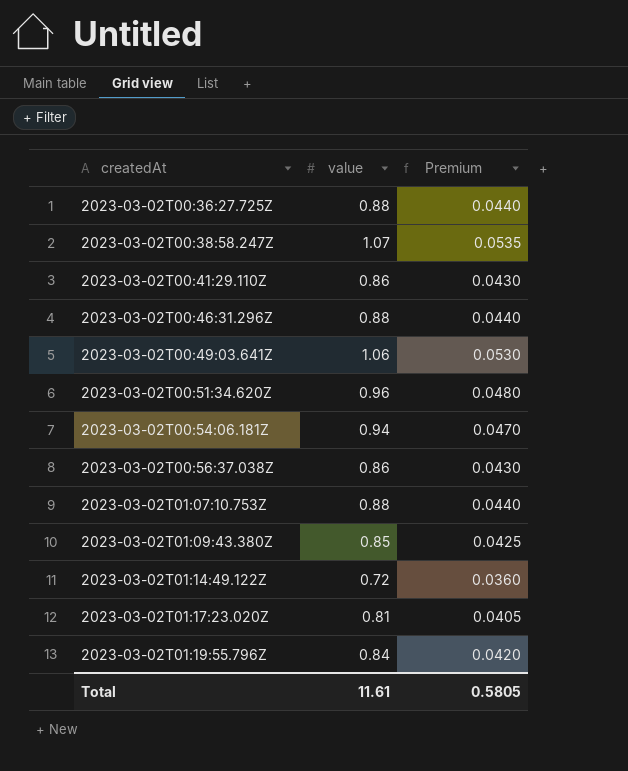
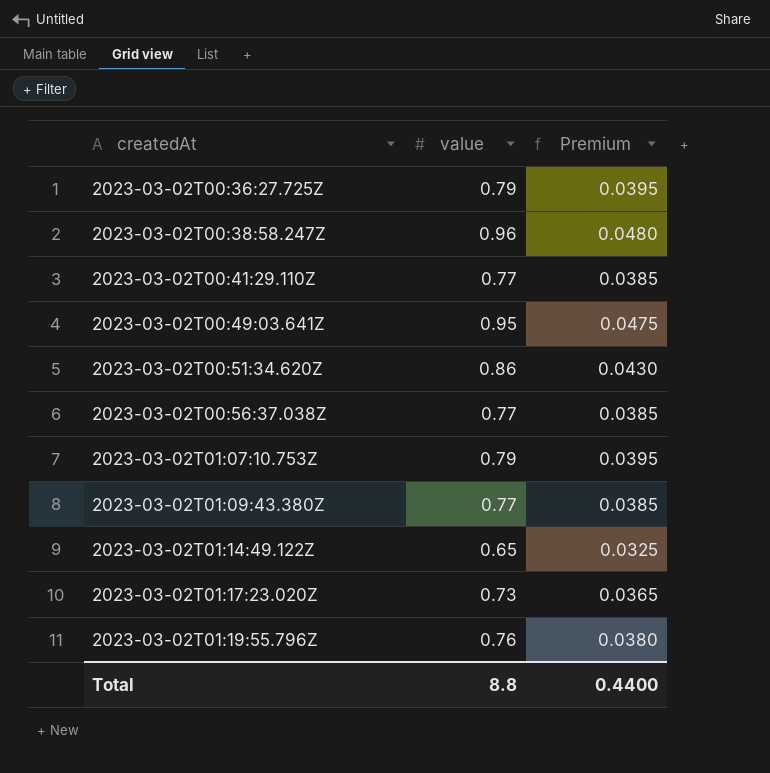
row 2023-03-02T00:46:31.296Z: 0.88 | 0.0440 -> none
row 2023-03-02T00:54:06.181Z: 0.94 | 0.0470 -> none
2023-03-02T00:36:27.725Z | value: 0.88 -> 0.79
2023-03-02T00:36:27.725Z | Premium: 0.0440 -> 0.0395
2023-03-02T00:38:58.247Z | value: 1.07 -> 0.96
2023-03-02T00:38:58.247Z | Premium: 0.0535 -> 0.0480
2023-03-02T00:41:29.110Z | value: 0.86 -> 0.77
2023-03-02T00:41:29.110Z | Premium: 0.0430 -> 0.0385
2023-03-02T00:49:03.641Z | value: 1.06 -> 0.95
2023-03-02T00:49:03.641Z | Premium: 0.0530 -> 0.0475
2023-03-02T00:51:34.620Z | value: 0.96 -> 0.86
2023-03-02T00:51:34.620Z | Premium: 0.0480 -> 0.0430
2023-03-02T00:56:37.038Z | value: 0.86 -> 0.77
2023-03-02T00:56:37.038Z | Premium: 0.0430 -> 0.0385
2023-03-02T01:07:10.753Z | value: 0.88 -> 0.79
2023-03-02T01:07:10.753Z | Premium: 0.0440 -> 0.0395
2023-03-02T01:09:43.380Z | value: 0.85 -> 0.77
2023-03-02T01:09:43.380Z | Premium: 0.0425 -> 0.0385
2023-03-02T01:14:49.122Z | value: 0.72 -> 0.65
2023-03-02T01:14:49.122Z | Premium: 0.0360 -> 0.0325
2023-03-02T01:17:23.020Z | value: 0.81 -> 0.73
2023-03-02T01:17:23.020Z | Premium: 0.0405 -> 0.0365
2023-03-02T01:19:55.796Z | value: 0.84 -> 0.76
2023-03-02T01:19:55.796Z | Premium: 0.0420 -> 0.0380
Total | value: 11.61 -> 8.8
Total | Premium: 0.5805 -> 0.4400

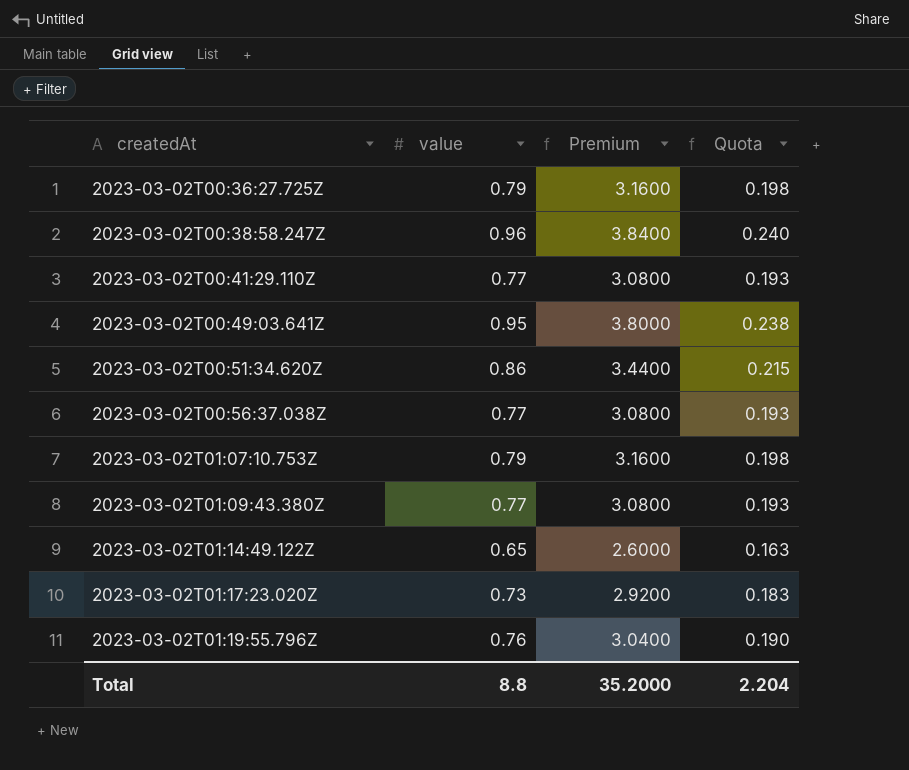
column Premium | formula: [value] * 0.05 -> [value] * 4
column Quota | formula: none -> [value] * 0.25
Total | Premium: 0.4400 -> 35.2000

